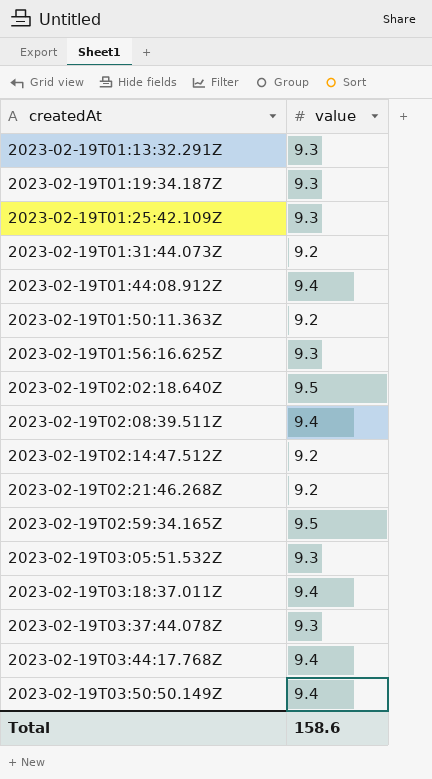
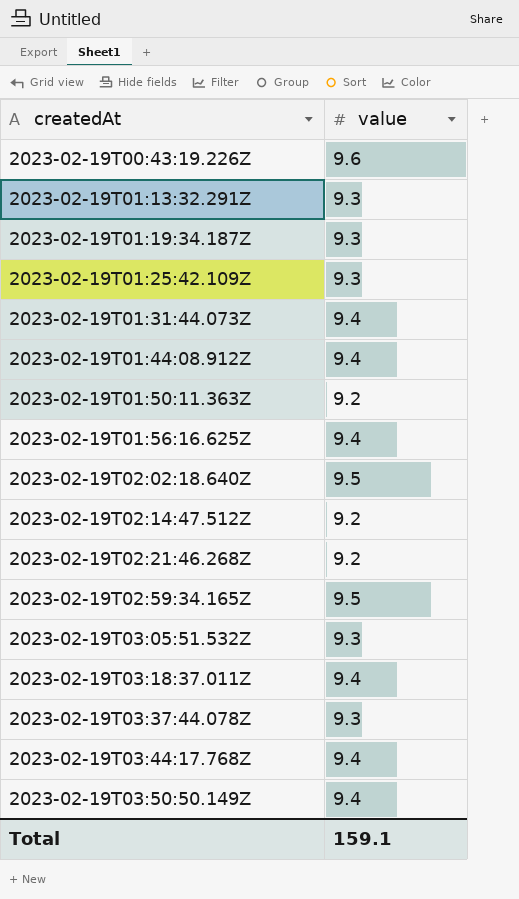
row 2023-02-19T02:08:39.511Z: 9.4 -> none
row 2023-02-19T00:43:19.226Z: none -> 9.6
2023-02-19T01:31:44.073Z | value: 9.2 -> 9.4
2023-02-19T01:56:16.625Z | value: 9.3 -> 9.4
Total | value: 158.6 -> 159.1

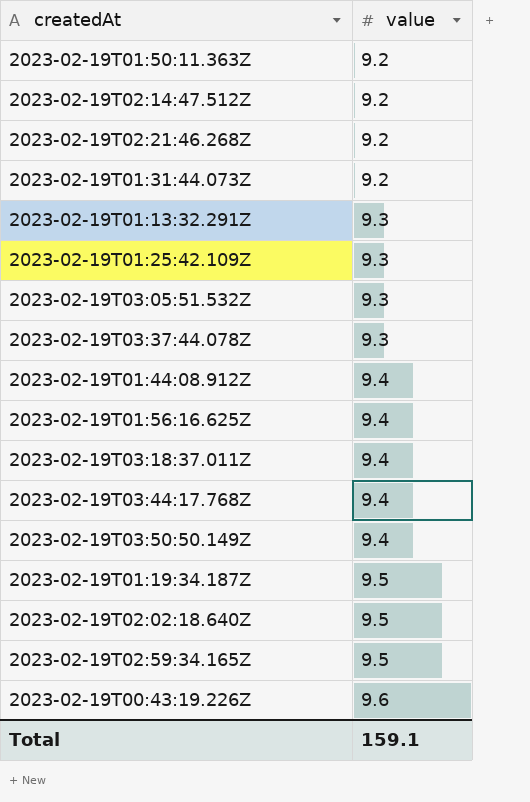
row order: createdAt ascending -> value ascending
2023-02-19T01:31:44.073Z | value: 9.4 -> 9.2
2023-02-19T01:19:34.187Z | value: 9.3 -> 9.5

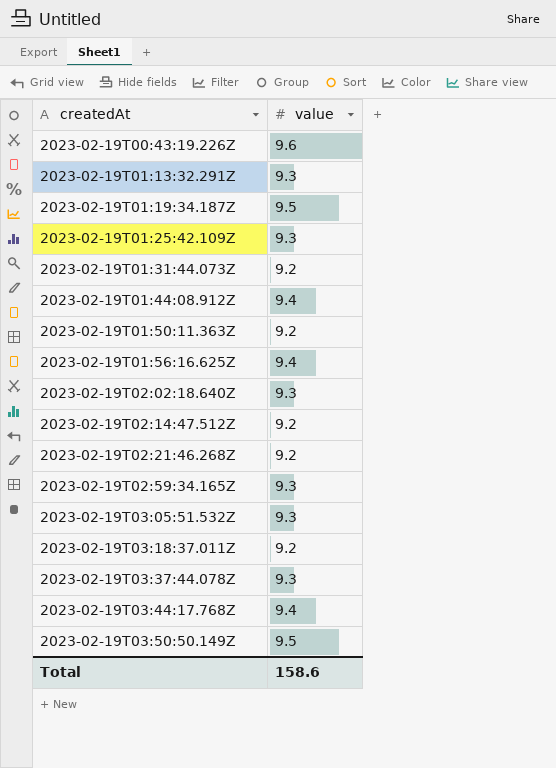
row order: value ascending -> createdAt ascending
2023-02-19T02:02:18.640Z | value: 9.5 -> 9.3
2023-02-19T02:59:34.165Z | value: 9.5 -> 9.3
2023-02-19T03:18:37.011Z | value: 9.4 -> 9.2
2023-02-19T03:50:50.149Z | value: 9.4 -> 9.5
Total | value: 159.1 -> 158.6

